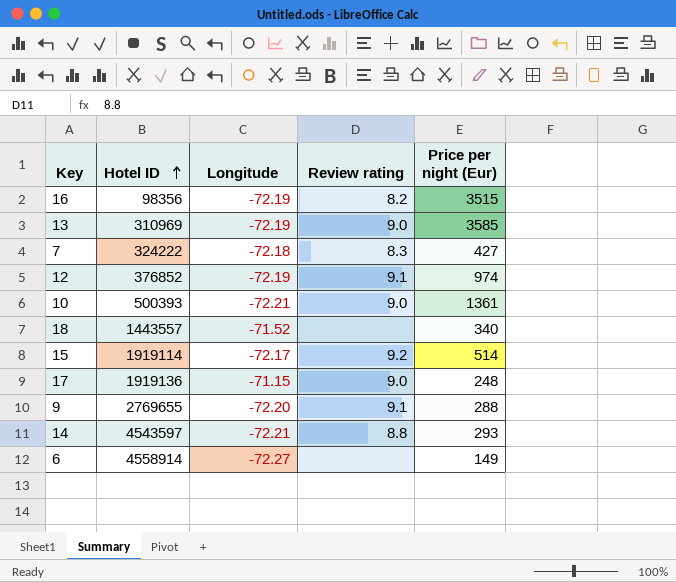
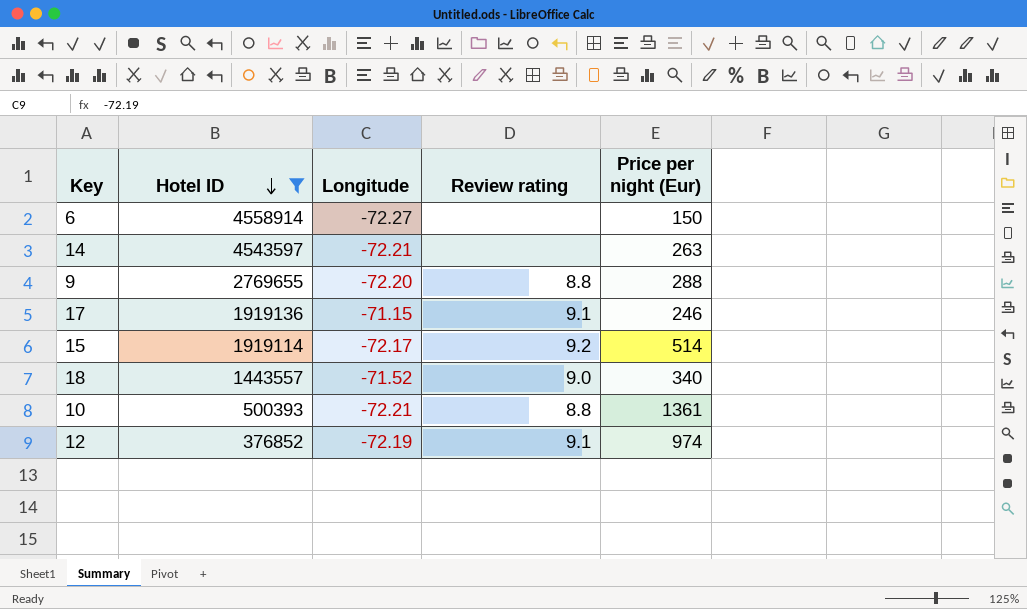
filter: none -> Hotel ID >= 376852
row order: Hotel ID ascending -> Hotel ID descending
6 | Price per night (Eur): 149 -> 150
14 | Review rating: 8.8 -> none
14 | Price per night (Eur): 293 -> 263
9 | Review rating: 9.1 -> 8.8
17 | Review rating: 9.0 -> 9.1
17 | Price per night (Eur): 248 -> 246
18 | Review rating: none -> 9.0
10 | Review rating: 9.0 -> 8.8

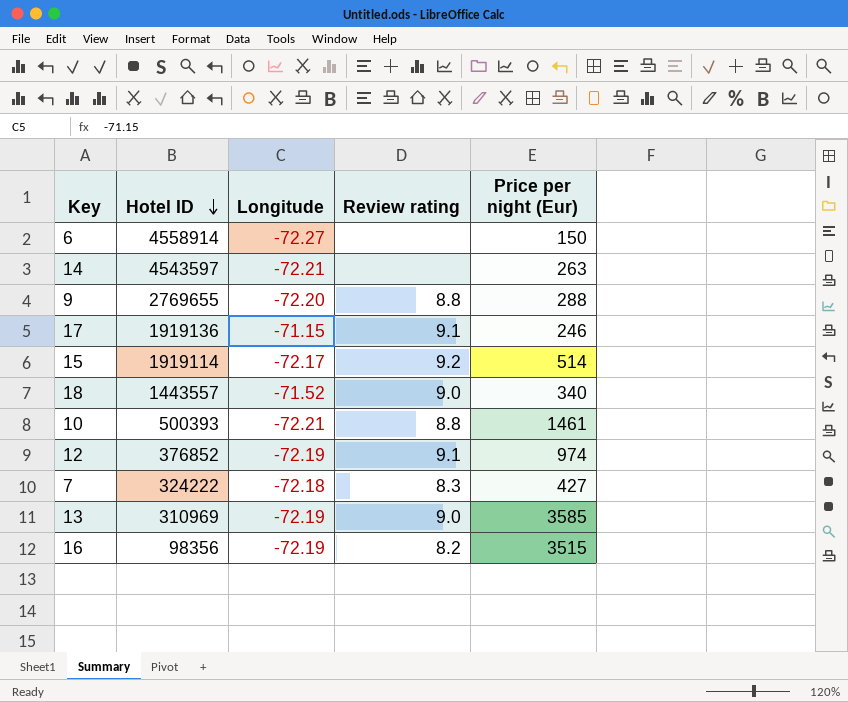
filter: Hotel ID >= 376852 -> none
10 | Price per night (Eur): 1361 -> 1461

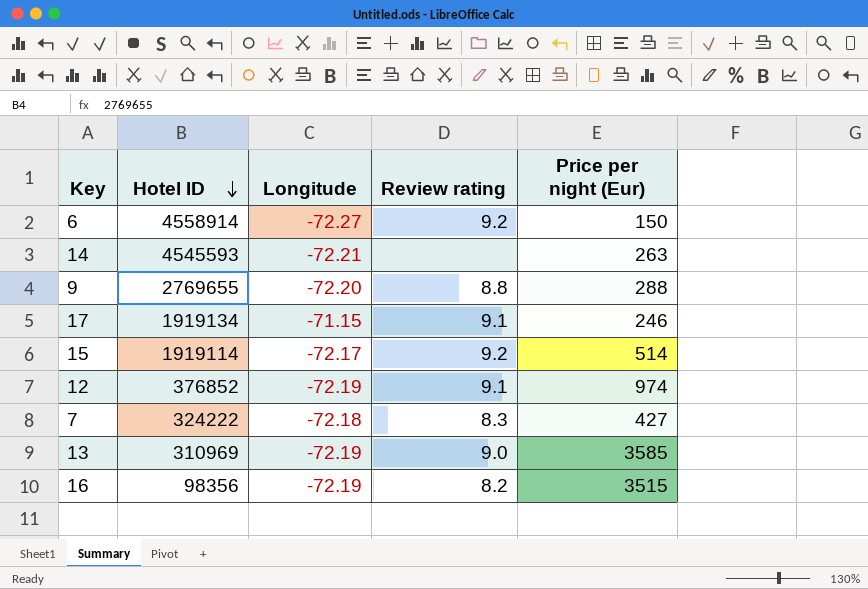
row 18: 1443557 | -71.52 | 9.0 | 340 -> none
row 10: 500393 | -72.21 | 8.8 | 1461 -> none
6 | Review rating: none -> 9.2
14 | Hotel ID: 4543597 -> 4545593
17 | Hotel ID: 1919136 -> 1919134

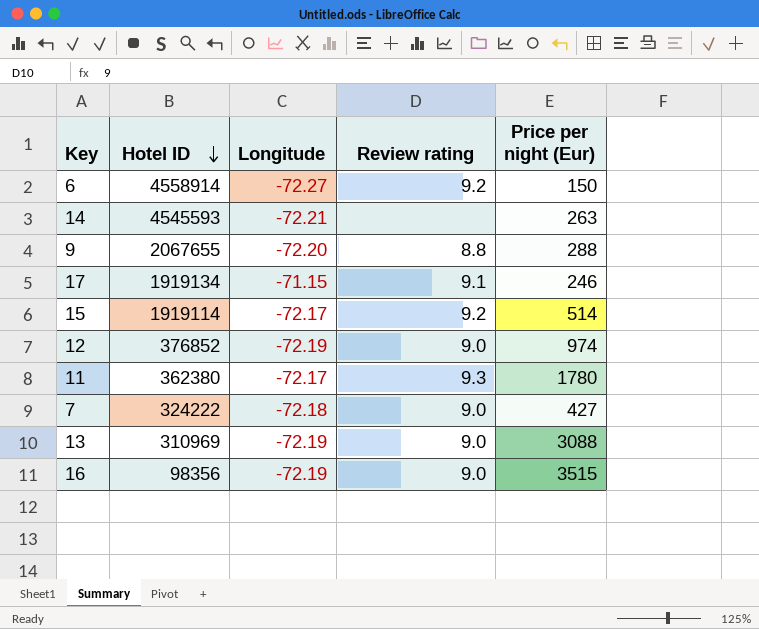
9 | Hotel ID: 2769655 -> 2067655
12 | Review rating: 9.1 -> 9.0
row 11: none -> 362380 | -72.17 | 9.3 | 1780
7 | Review rating: 8.3 -> 9.0
13 | Price per night (Eur): 3585 -> 3088
16 | Review rating: 8.2 -> 9.0

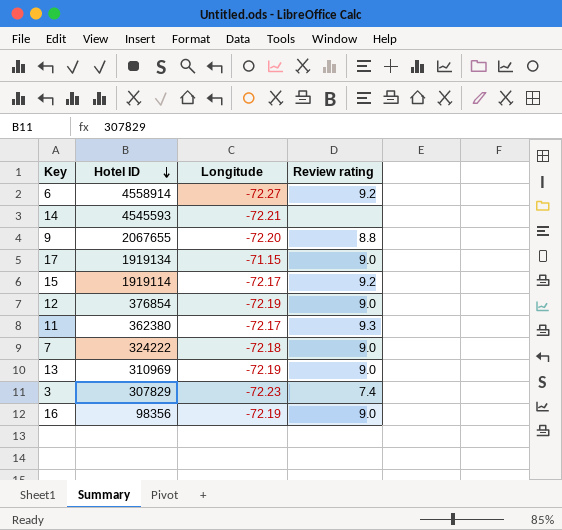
column Price per night (Eur) | position: 5 -> none
17 | Review rating: 9.1 -> 9.0
12 | Hotel ID: 376852 -> 376854
row 3: none -> 307829 | -72.23 | 7.4

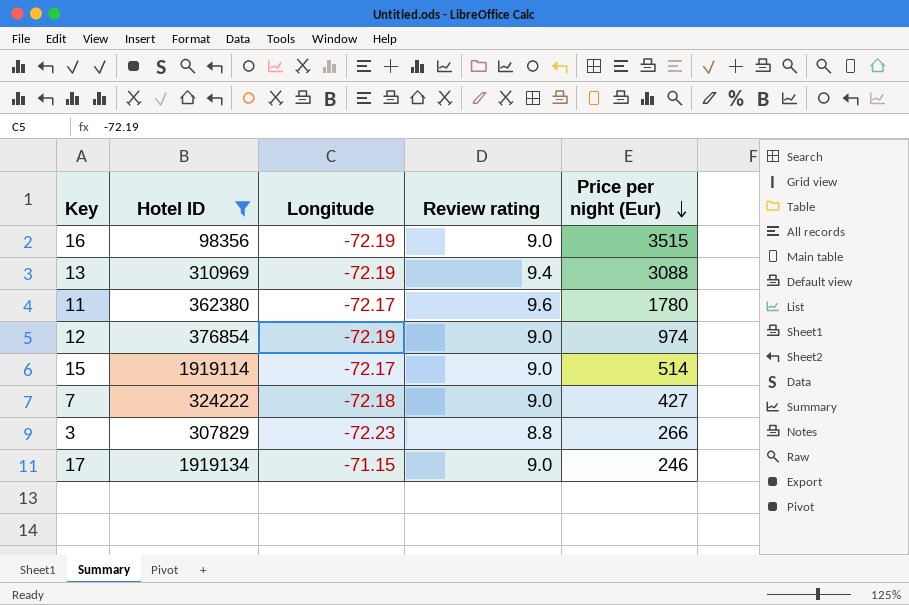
filter: none -> Hotel ID <= 1919134
row order: Hotel ID descending -> Price per night (Eur) descending
column Price per night (Eur) | position: none -> 5
13 | Review rating: 9.0 -> 9.4
11 | Review rating: 9.3 -> 9.6
15 | Review rating: 9.2 -> 9.0
3 | Review rating: 7.4 -> 8.8

